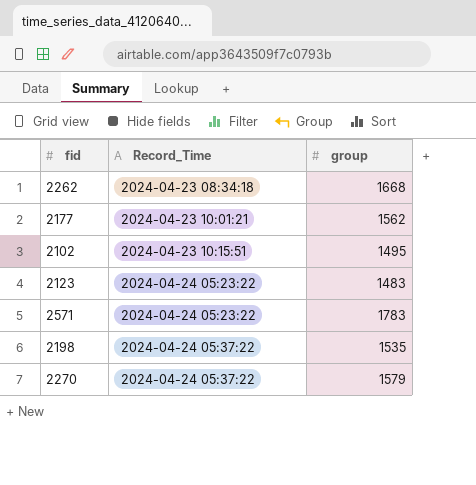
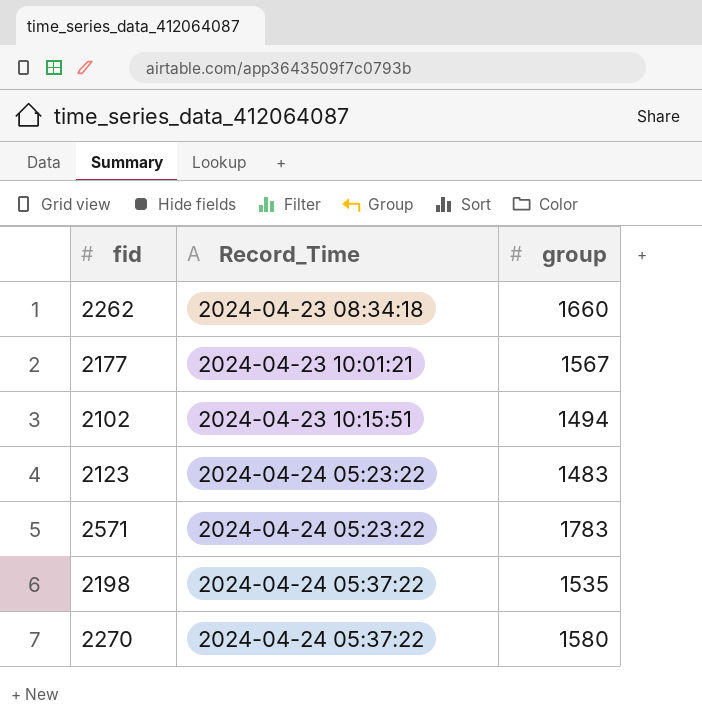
2262 | group: 1668 -> 1660
2177 | group: 1562 -> 1567
2102 | group: 1495 -> 1494
2270 | group: 1579 -> 1580

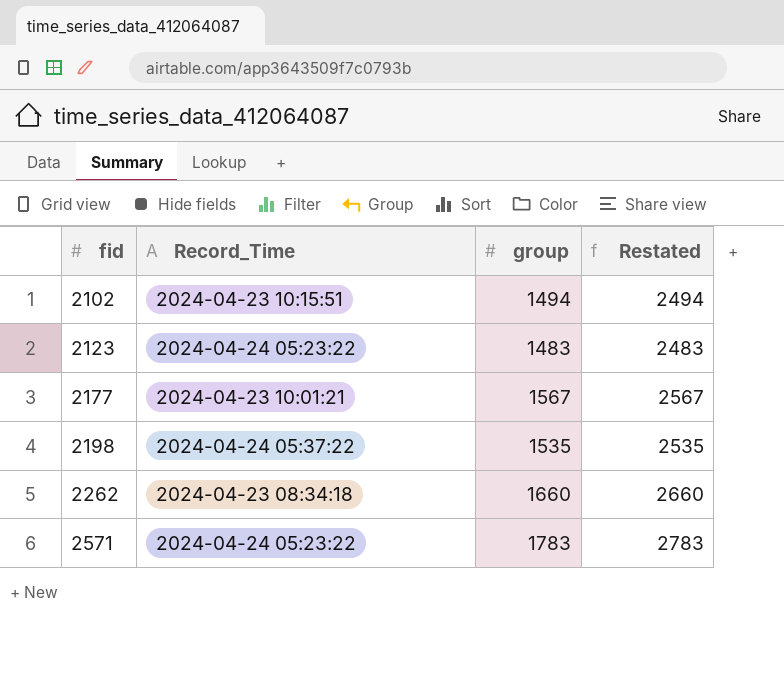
row order: Record_Time ascending -> fid ascending
column Restated | formula: none -> [group] + 1000
row 2270: 2024-04-24 05:37:22 | 1580 -> none

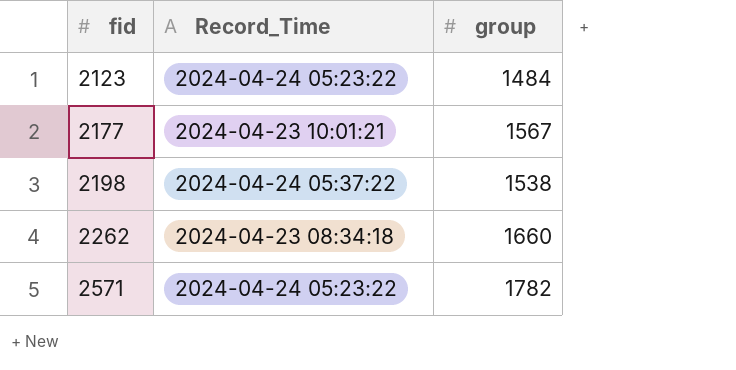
column Restated | formula: [group] + 1000 -> none
row 2102: 2024-04-23 10:15:51 | 1494 | 2494 -> none
2123 | group: 1483 -> 1484
2198 | group: 1535 -> 1538
2571 | group: 1783 -> 1782

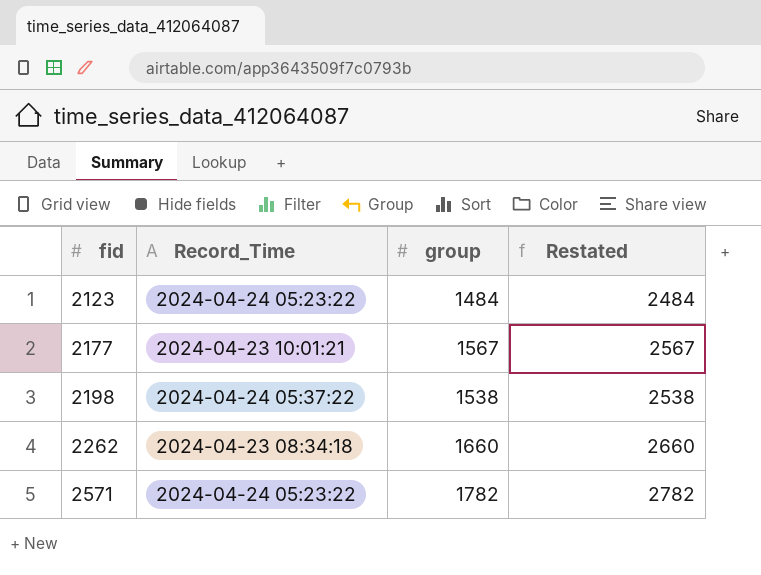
column Restated | formula: none -> [group] + 1000

